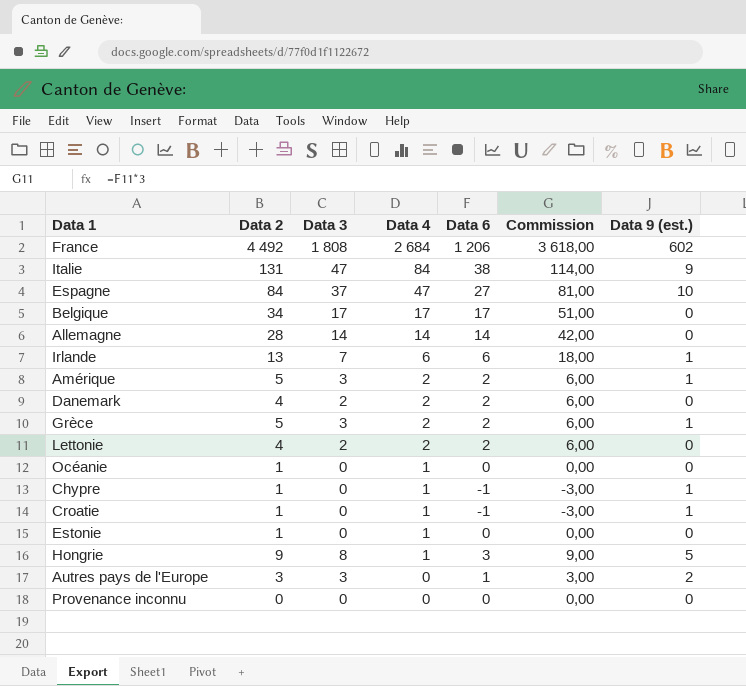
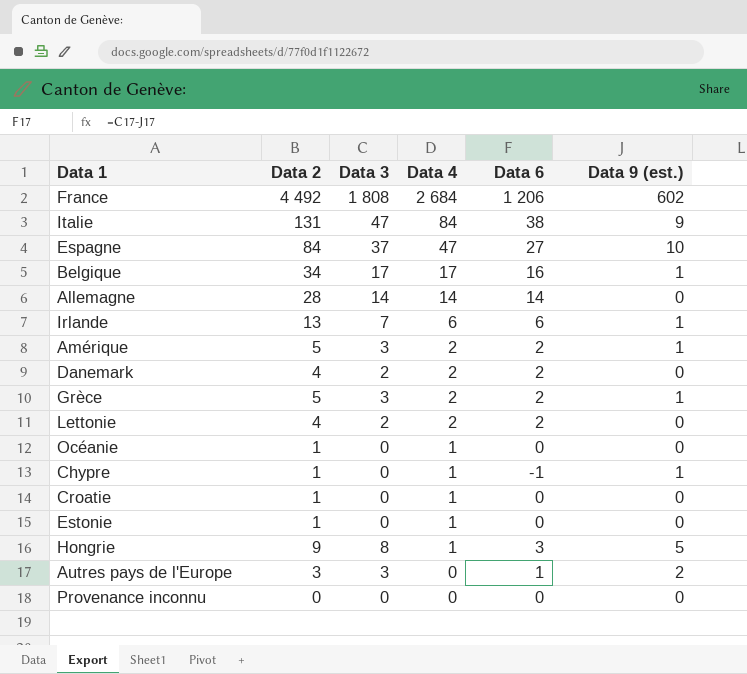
column Commission | formula: [Data 6] * 3 -> none
Belgique | Data 6: 17 -> 16
Belgique | Data 9 (est.): 0 -> 1
Croatie | Data 6: -1 -> 0
Croatie | Data 9 (est.): 1 -> 0

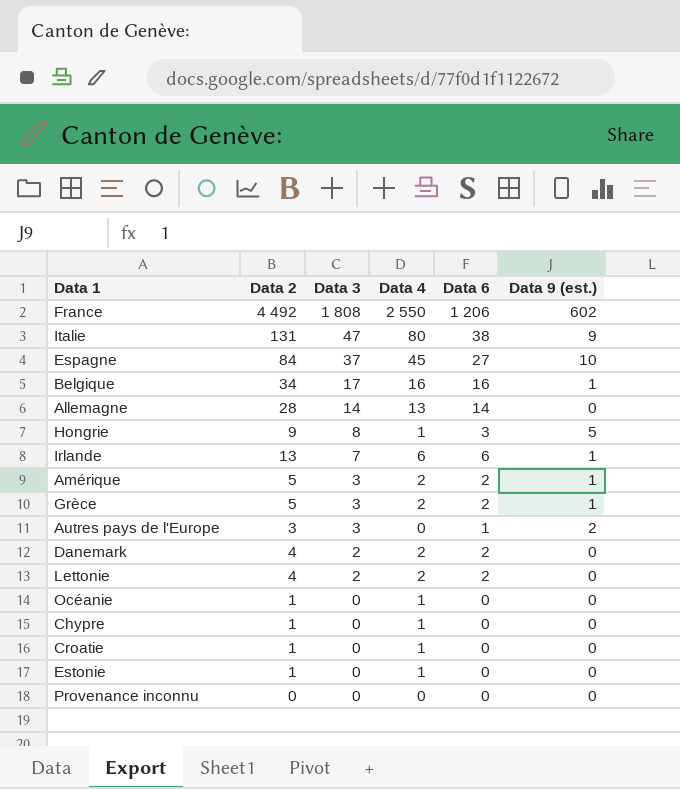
row order: Data 4 descending -> Data 3 descending
France | Data 4: 2 684 -> 2 550
Italie | Data 4: 84 -> 80
Espagne | Data 4: 47 -> 45
Belgique | Data 4: 17 -> 16
Allemagne | Data 4: 14 -> 13
Chypre | Data 6: -1 -> 0
Chypre | Data 9 (est.): 1 -> 0

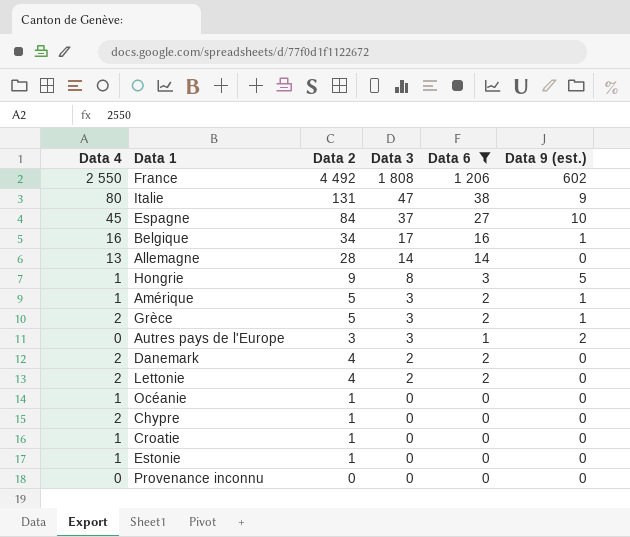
filter: none -> Data 6 != 6
column Data 4 | position: 4 -> 1
Amérique | Data 4: 2 -> 1
Chypre | Data 4: 1 -> 2

